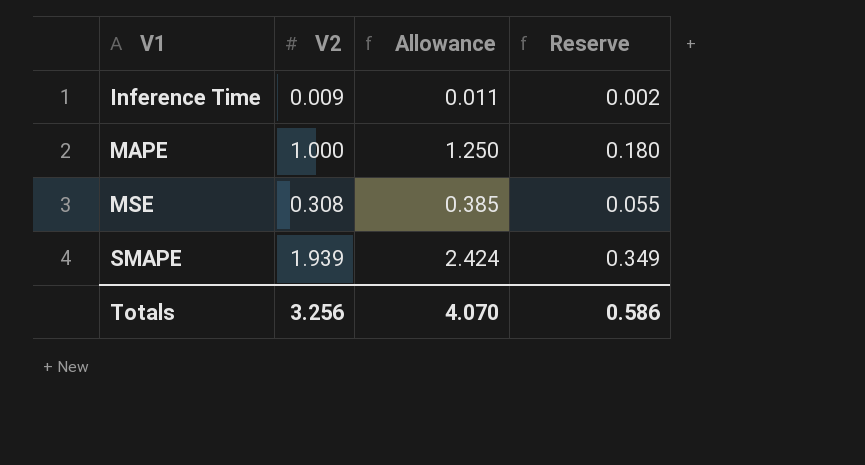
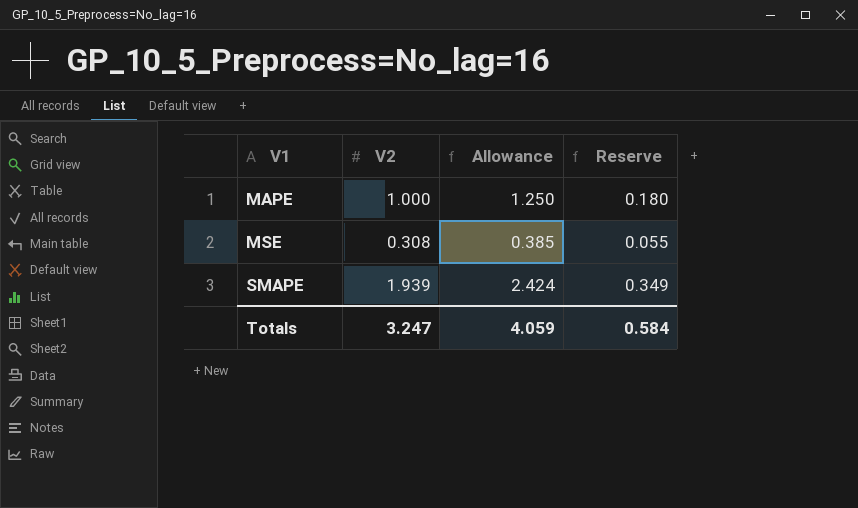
row Inference Time: 0.009 | 0.011 | 0.002 -> none
Totals | V2: 3.256 -> 3.247
Totals | Allowance: 4.070 -> 4.059
Totals | Reserve: 0.586 -> 0.584

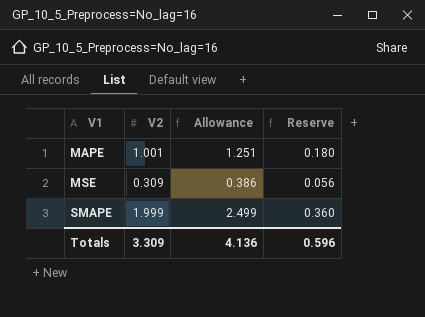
MAPE | V2: 1.000 -> 1.001
MAPE | Allowance: 1.250 -> 1.251
MSE | V2: 0.308 -> 0.309
MSE | Allowance: 0.385 -> 0.386
MSE | Reserve: 0.055 -> 0.056
SMAPE | V2: 1.939 -> 1.999
SMAPE | Allowance: 2.424 -> 2.499
SMAPE | Reserve: 0.349 -> 0.360
Totals | V2: 3.247 -> 3.309
Totals | Allowance: 4.059 -> 4.136
Totals | Reserve: 0.584 -> 0.596

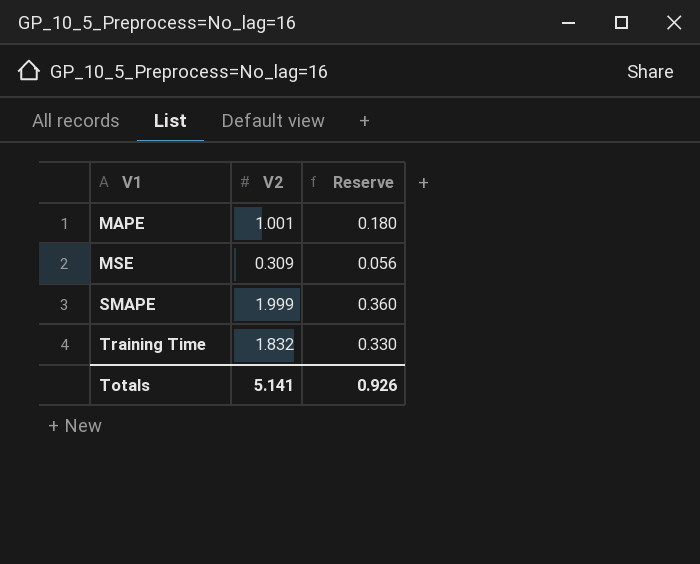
column Allowance | formula: [V2] * 1.25 -> none
row Training Time: none -> 1.832 | 0.330
Totals | V2: 3.309 -> 5.141
Totals | Reserve: 0.596 -> 0.926

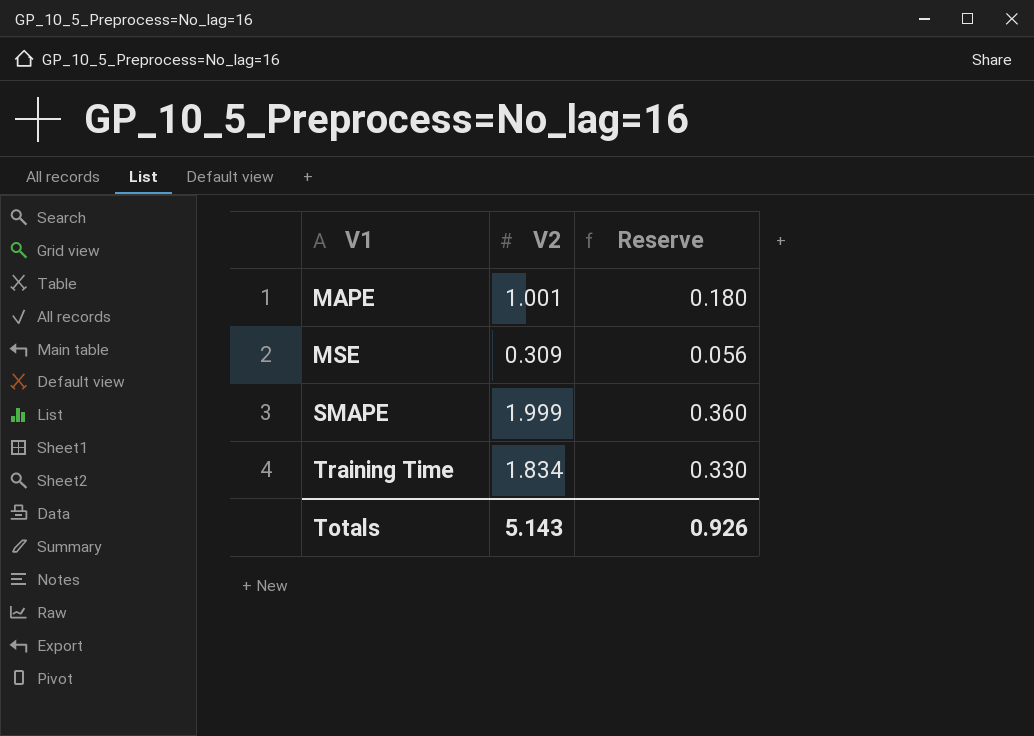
Training Time | V2: 1.832 -> 1.834
Totals | V2: 5.141 -> 5.143

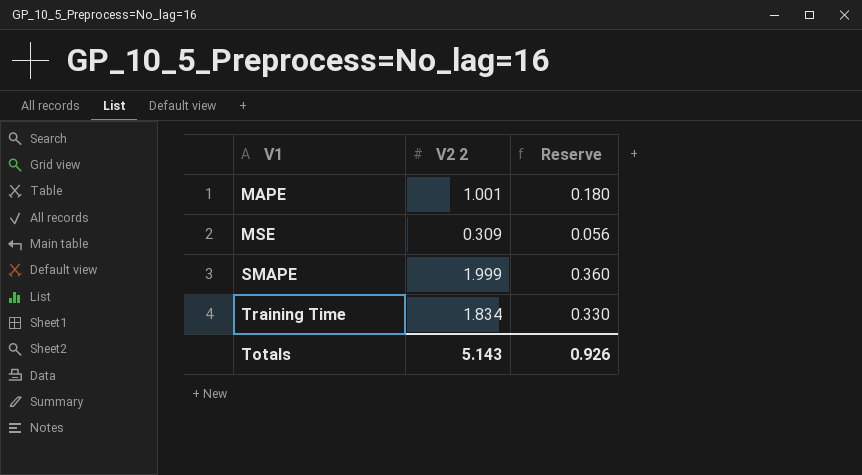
column name: V2 -> V2 2

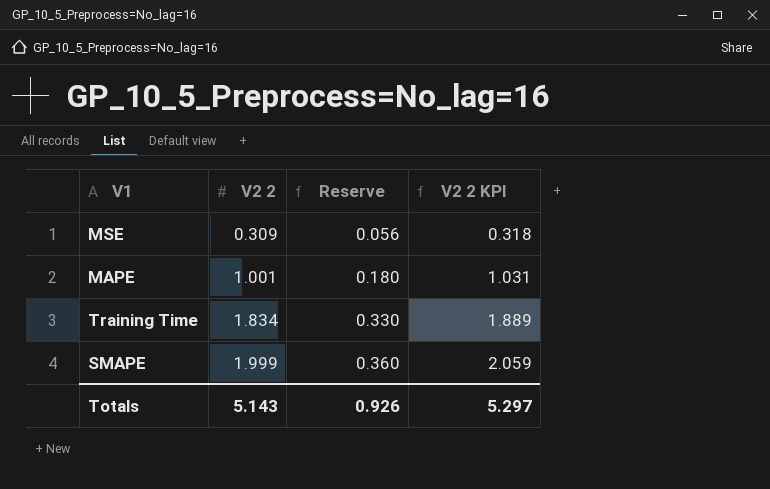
row order: V1 ascending -> V2 2 ascending
column V2 2 KPI | formula: none -> [V2 2] * 1.03

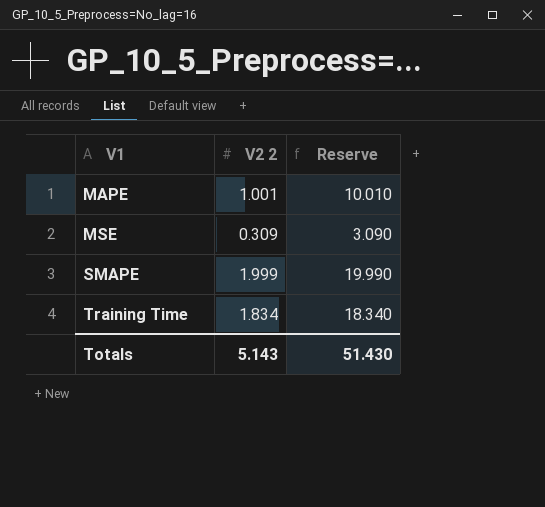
row order: V2 2 ascending -> V1 ascending
column V2 2 KPI | formula: [V2 2] * 1.03 -> none
column Reserve | formula: [V2 2] * 0.18 -> [V2 2] * 10
Totals | Reserve: 0.926 -> 51.430

